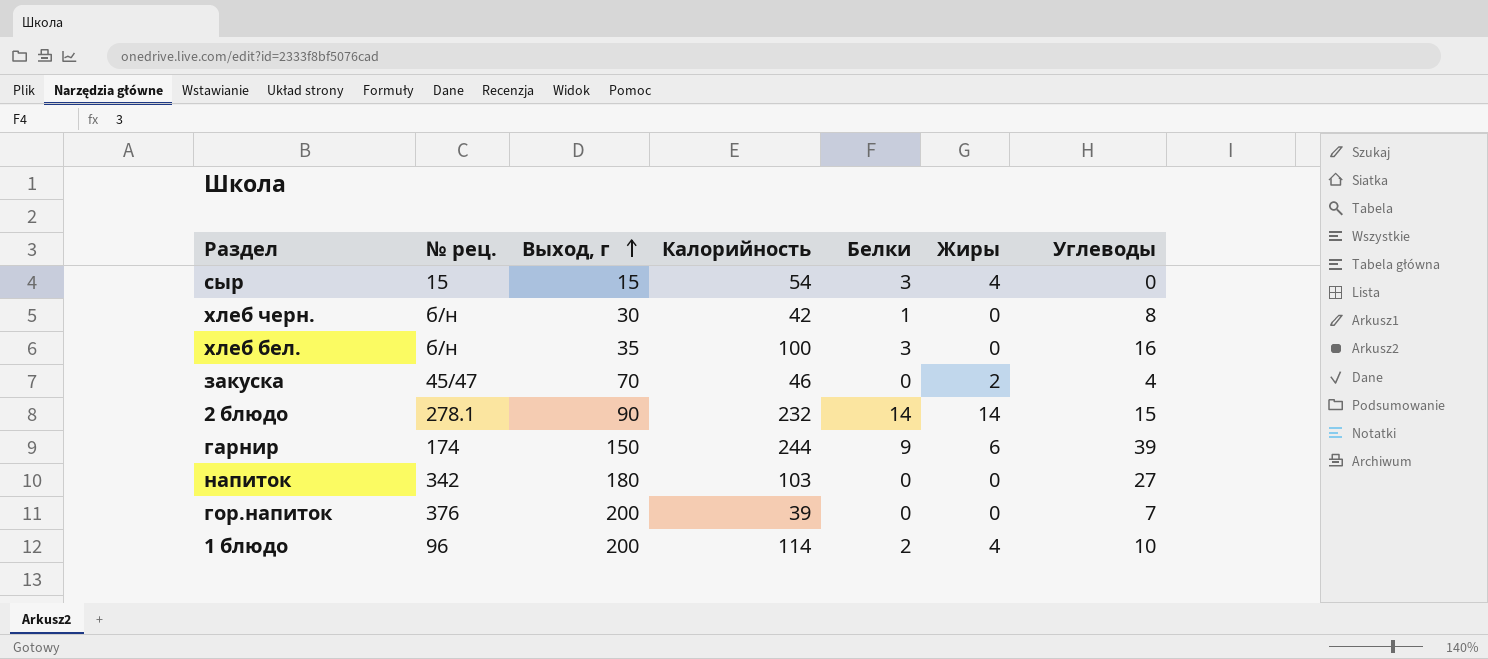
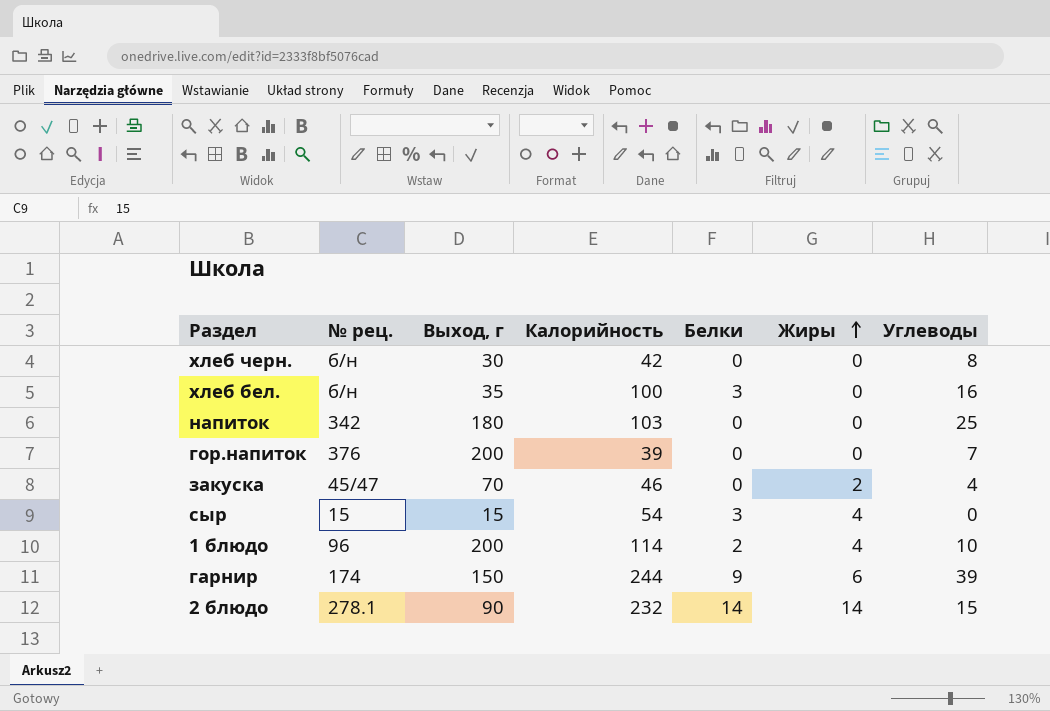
row order: Выход, г ascending -> Жиры ascending
хлеб черн. | Белки: 1 -> 0
напиток | Углеводы: 27 -> 25

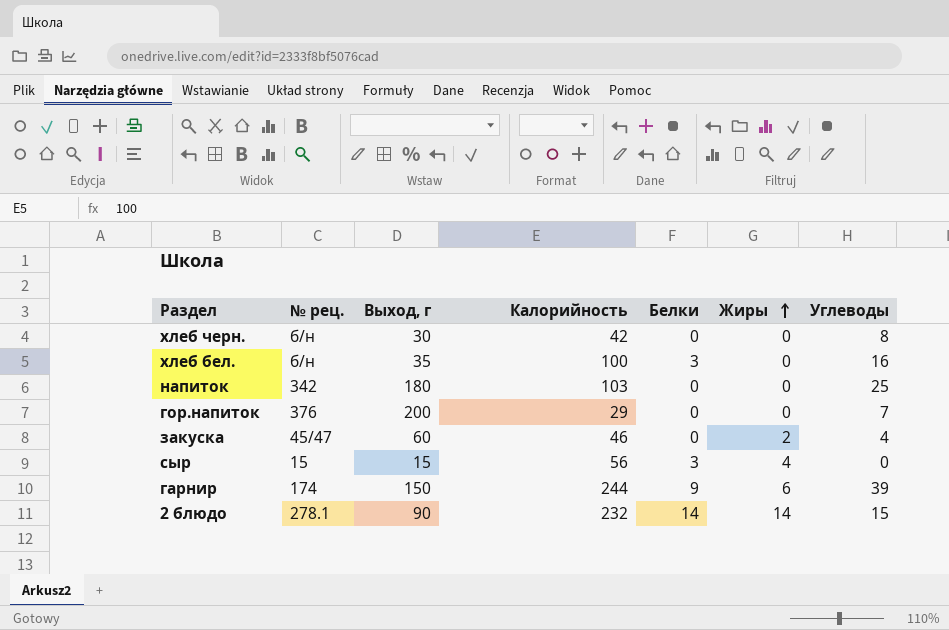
row 1 блюдо: 96 | 200 | 114 | 2 | 4 | 10 -> none
гор.напиток | Калорийность: 39 -> 29
закуска | Выход, г: 70 -> 60
сыр | Калорийность: 54 -> 56

